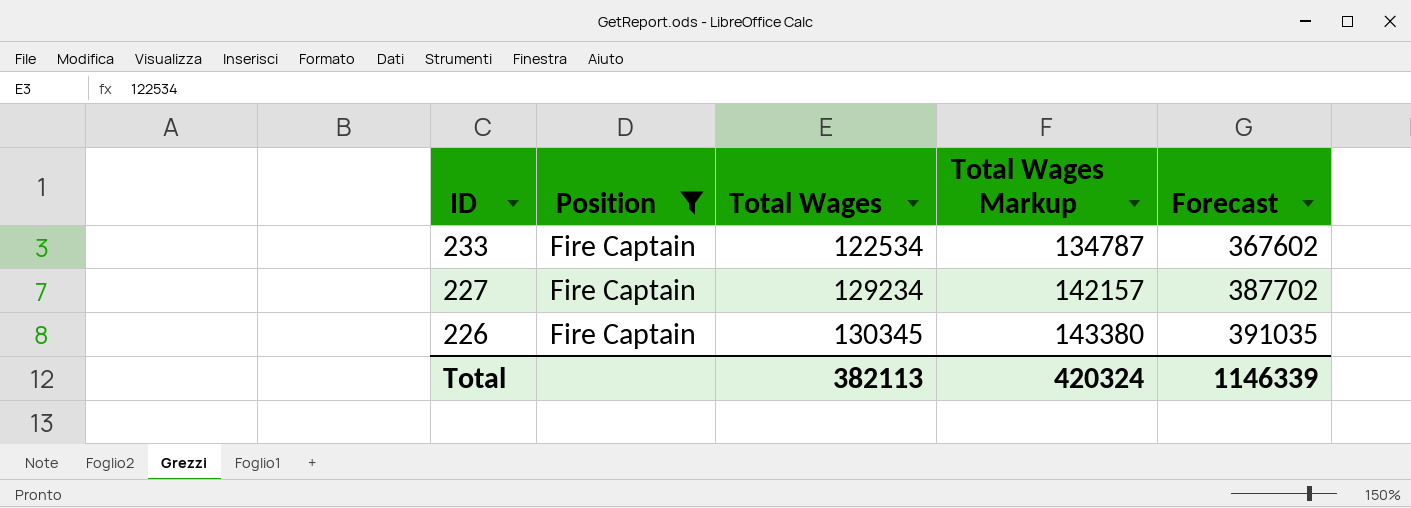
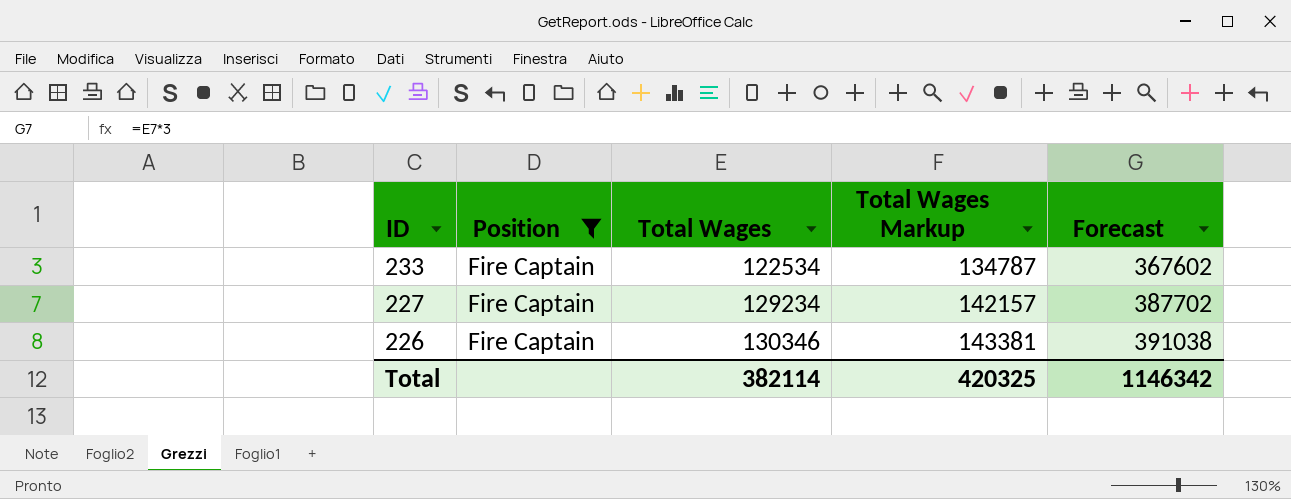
226 | Total Wages: 130345 -> 130346
226 | Total Wages Markup: 143380 -> 143381
226 | Forecast: 391035 -> 391038
Total | Total Wages: 382113 -> 382114
Total | Total Wages Markup: 420324 -> 420325
Total | Forecast: 1146339 -> 1146342

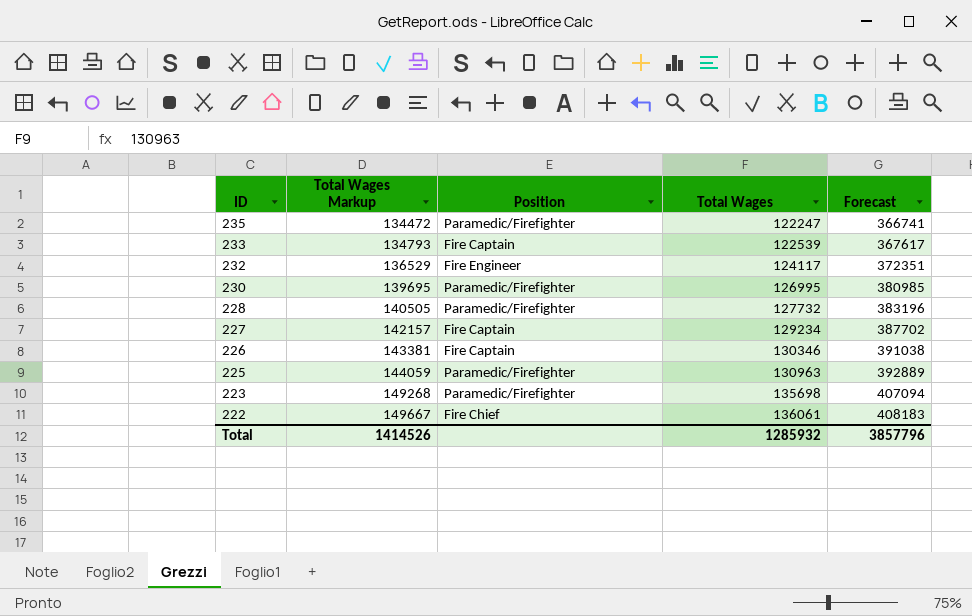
filter: Position = Fire Captain -> none
column Total Wages Markup | position: 4 -> 2
233 | Total Wages Markup: 134787 -> 134793
233 | Total Wages: 122534 -> 122539
233 | Forecast: 367602 -> 367617
Total | Total Wages Markup: 420325 -> 1414526
Total | Total Wages: 382114 -> 1285932
Total | Forecast: 1146342 -> 3857796

